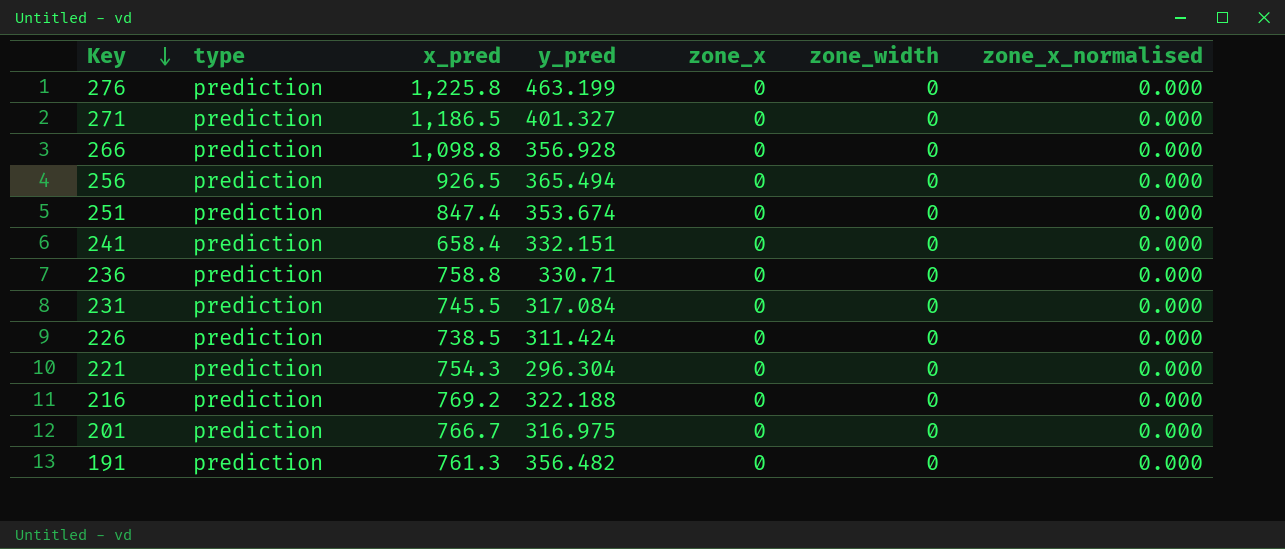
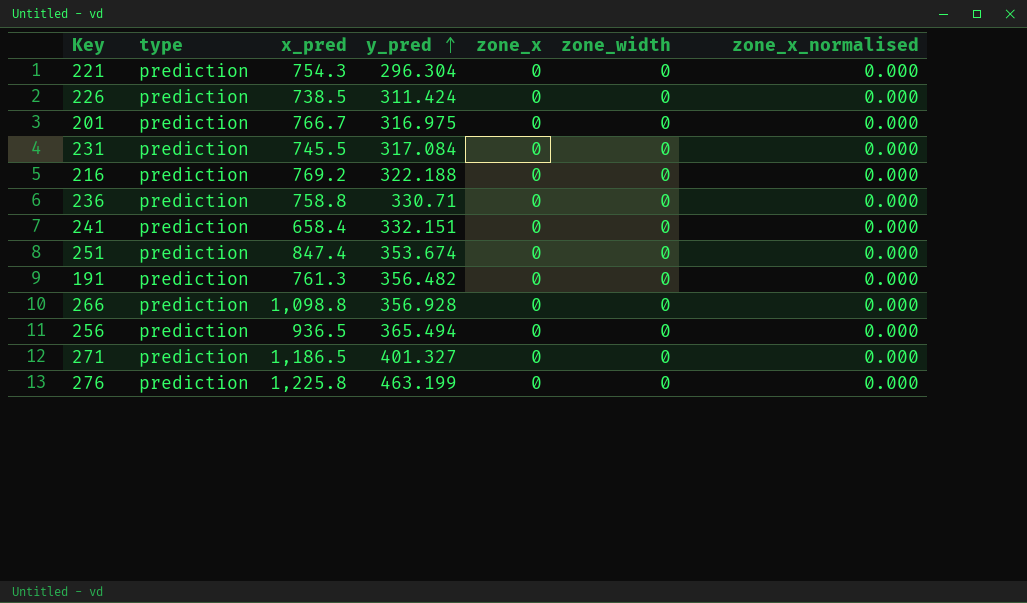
row order: Key descending -> y_pred ascending
256 | x_pred: 926.5 -> 936.5

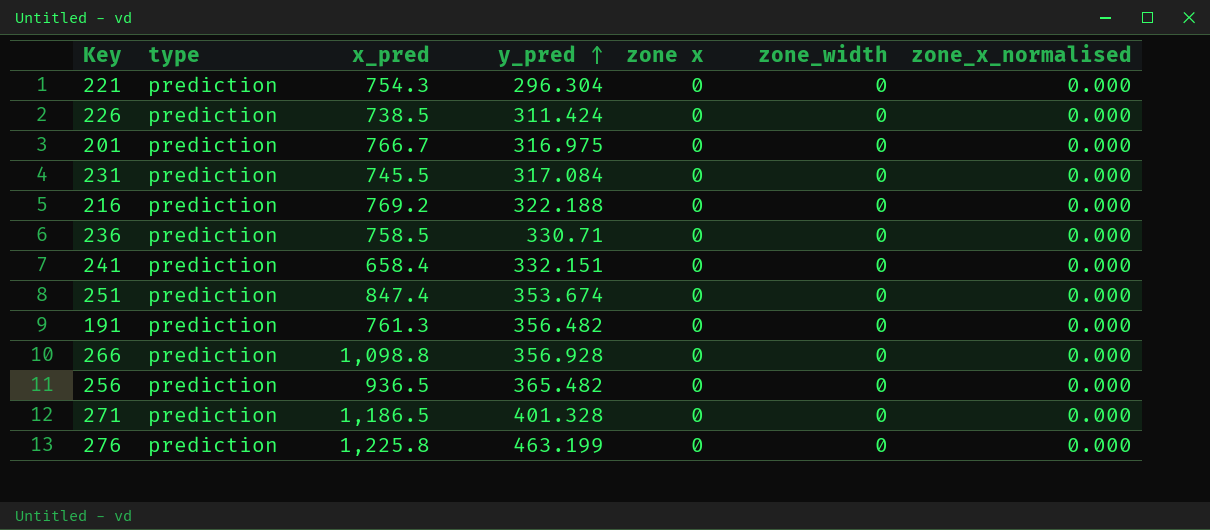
column name: zone_x -> zone x
236 | x_pred: 758.8 -> 758.5
256 | y_pred: 365.494 -> 365.482
271 | y_pred: 401.327 -> 401.328

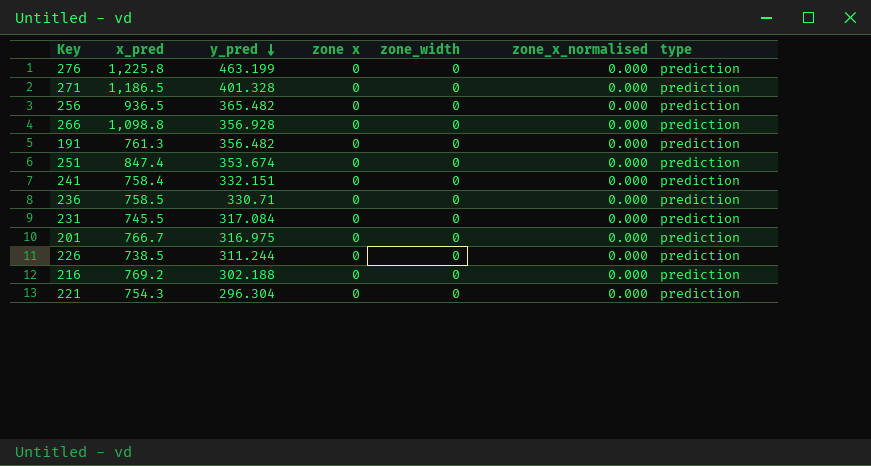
row order: y_pred ascending -> y_pred descending
column type | position: 2 -> 7
241 | x_pred: 658.4 -> 758.4
226 | y_pred: 311.424 -> 311.244
216 | y_pred: 322.188 -> 302.188

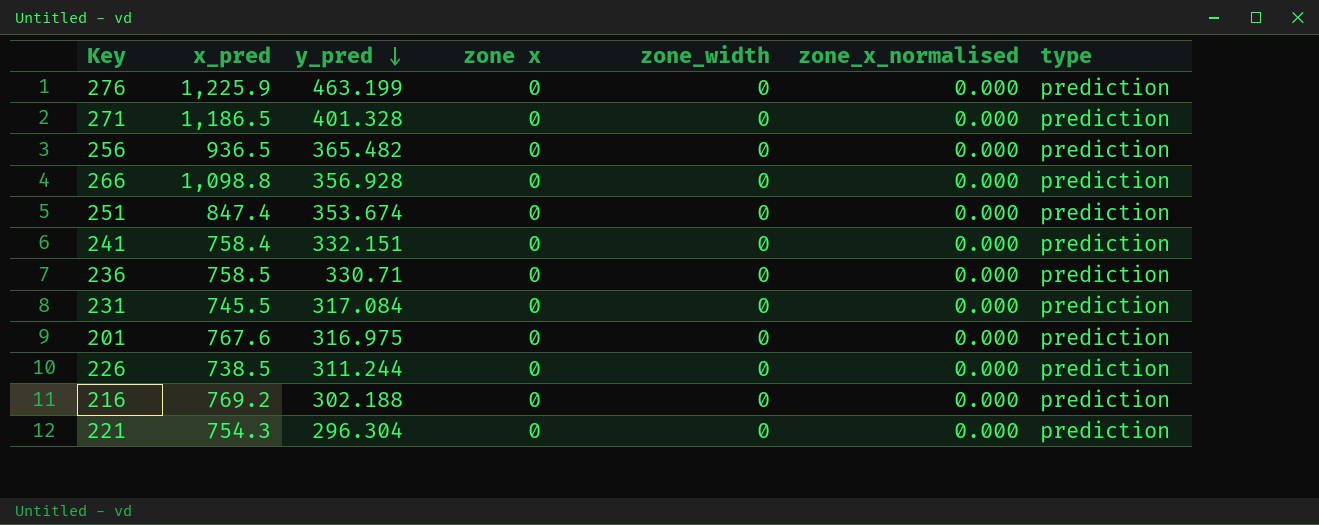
row 191: 761.3 | 356.482 | 0 | 0 | 0.000 | prediction -> none
276 | x_pred: 1,225.8 -> 1,225.9
201 | x_pred: 766.7 -> 767.6

